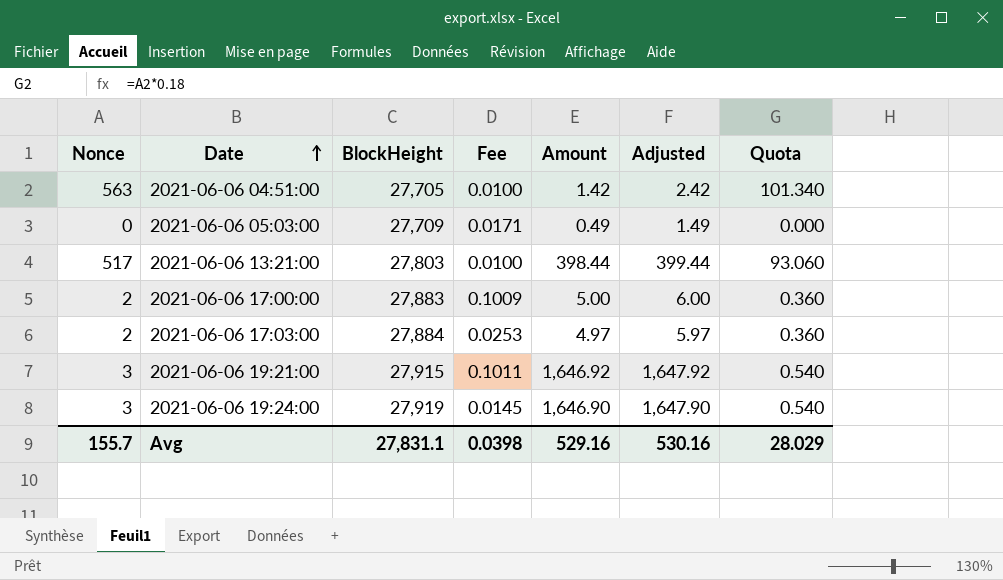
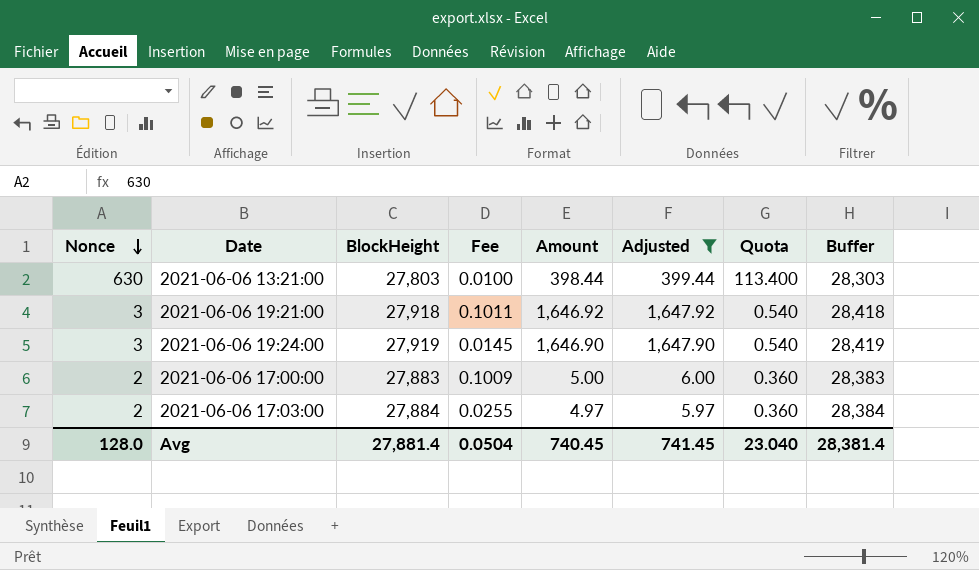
filter: none -> Adjusted >= 5.97
row order: Date ascending -> Nonce descending
column Buffer | formula: none -> [BlockHeight] + 500
2021-06-06 13:21:00 | Nonce: 517 -> 630
2021-06-06 13:21:00 | Quota: 93.060 -> 113.400
2021-06-06 19:21:00 | BlockHeight: 27,915 -> 27,918
2021-06-06 17:03:00 | Fee: 0.0253 -> 0.0255
Avg | Nonce: 155.7 -> 128.0
Avg | BlockHeight: 27,831.1 -> 27,881.4
Avg | Fee: 0.0398 -> 0.0504
Avg | Amount: 529.16 -> 740.45
Avg | Adjusted: 530.16 -> 741.45
Avg | Quota: 28.029 -> 23.040

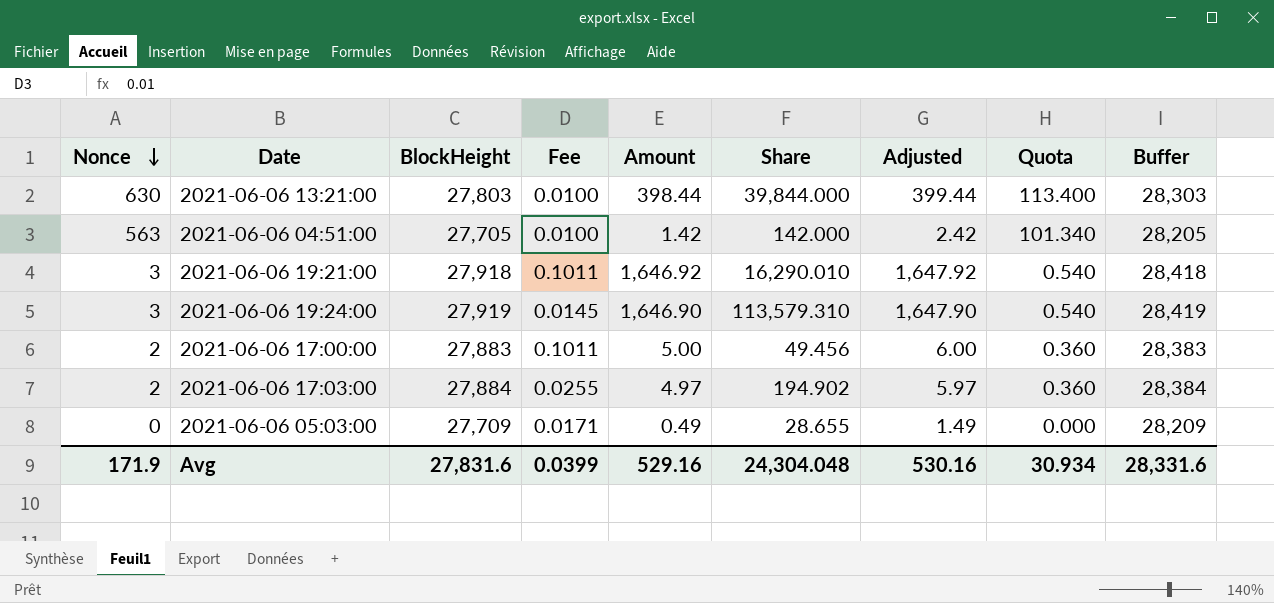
filter: Adjusted >= 5.97 -> none
column Share | formula: none -> [Amount] / [Fee]
2021-06-06 17:00:00 | Fee: 0.1009 -> 0.1011
Avg | Nonce: 128.0 -> 171.9
Avg | BlockHeight: 27,881.4 -> 27,831.6
Avg | Fee: 0.0504 -> 0.0399
Avg | Amount: 740.45 -> 529.16
Avg | Adjusted: 741.45 -> 530.16
Avg | Quota: 23.040 -> 30.934
Avg | Buffer: 28,381.4 -> 28,331.6

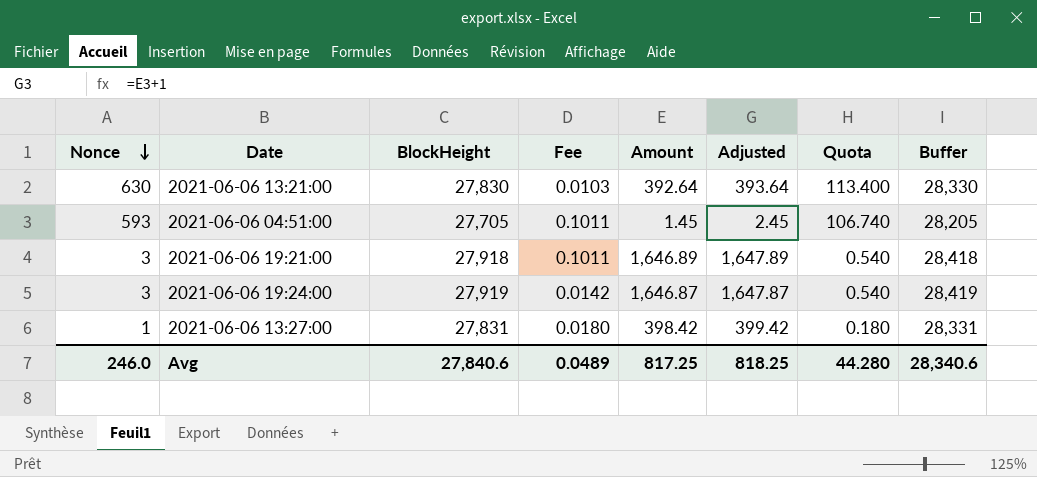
column Share | formula: [Amount] / [Fee] -> none
row 2021-06-06 17:00:00: 2 | 27,883 | 0.1011 | 5.00 | 49.456 | 6.00 | 0.360 | 28,383 -> none
row 2021-06-06 17:03:00: 2 | 27,884 | 0.0255 | 4.97 | 194.902 | 5.97 | 0.360 | 28,384 -> none
row 2021-06-06 05:03:00: 0 | 27,709 | 0.0171 | 0.49 | 28.655 | 1.49 | 0.000 | 28,209 -> none
2021-06-06 13:21:00 | BlockHeight: 27,803 -> 27,830
2021-06-06 13:21:00 | Fee: 0.0100 -> 0.0103
2021-06-06 13:21:00 | Amount: 398.44 -> 392.64
2021-06-06 13:21:00 | Adjusted: 399.44 -> 393.64
2021-06-06 13:21:00 | Buffer: 28,303 -> 28,330
2021-06-06 04:51:00 | Nonce: 563 -> 593
2021-06-06 04:51:00 | Fee: 0.0100 -> 0.1011
2021-06-06 04:51:00 | Amount: 1.42 -> 1.45
2021-06-06 04:51:00 | Adjusted: 2.42 -> 2.45
2021-06-06 04:51:00 | Quota: 101.340 -> 106.740
2021-06-06 19:21:00 | Amount: 1,646.92 -> 1,646.89
2021-06-06 19:21:00 | Adjusted: 1,647.92 -> 1,647.89
2021-06-06 19:24:00 | Fee: 0.0145 -> 0.0142
2021-06-06 19:24:00 | Amount: 1,646.90 -> 1,646.87
2021-06-06 19:24:00 | Adjusted: 1,647.90 -> 1,647.87
row 2021-06-06 13:27:00: none -> 1 | 27,831 | 0.0180 | 398.42 | 399.42 | 0.180 | 28,331
Avg | Nonce: 171.9 -> 246.0
Avg | BlockHeight: 27,831.6 -> 27,840.6
Avg | Fee: 0.0399 -> 0.0489
Avg | Amount: 529.16 -> 817.25
Avg | Adjusted: 530.16 -> 818.25
Avg | Quota: 30.934 -> 44.280
Avg | Buffer: 28,331.6 -> 28,340.6

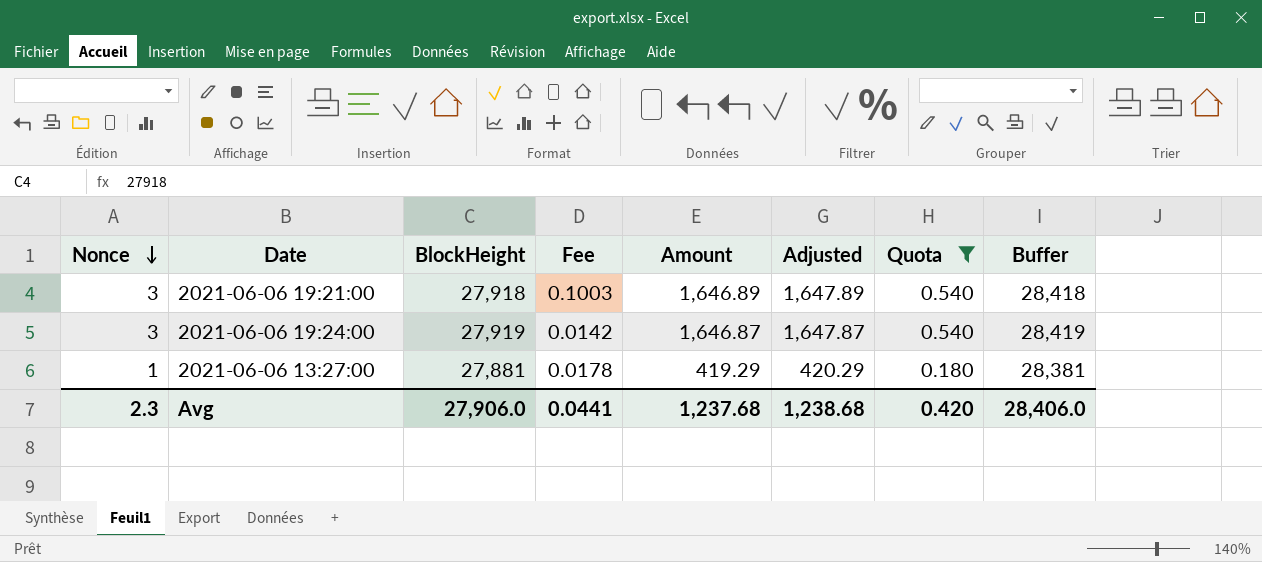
filter: none -> Quota <= 0.540
2021-06-06 19:21:00 | Fee: 0.1011 -> 0.1003
2021-06-06 13:27:00 | BlockHeight: 27,831 -> 27,881
2021-06-06 13:27:00 | Fee: 0.0180 -> 0.0178
2021-06-06 13:27:00 | Amount: 398.42 -> 419.29
2021-06-06 13:27:00 | Adjusted: 399.42 -> 420.29
2021-06-06 13:27:00 | Buffer: 28,331 -> 28,381
Avg | Nonce: 246.0 -> 2.3
Avg | BlockHeight: 27,840.6 -> 27,906.0
Avg | Fee: 0.0489 -> 0.0441
Avg | Amount: 817.25 -> 1,237.68
Avg | Adjusted: 818.25 -> 1,238.68
Avg | Quota: 44.280 -> 0.420
Avg | Buffer: 28,340.6 -> 28,406.0

